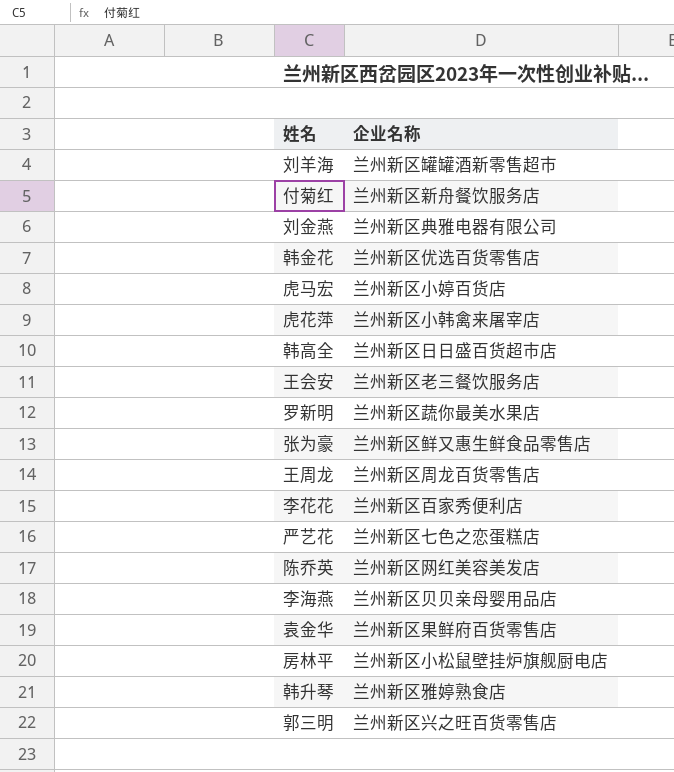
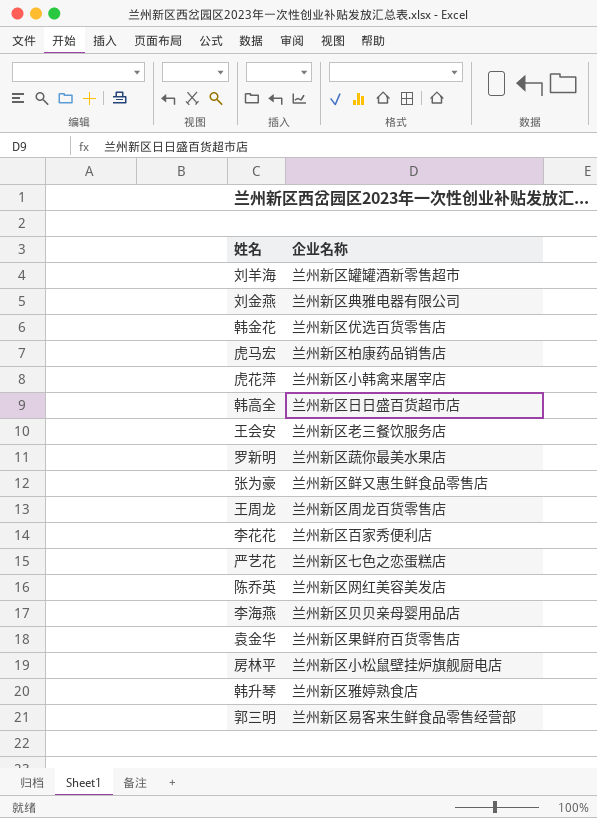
row 付菊红: 兰州新区新舟餐饮服务店 -> none
虎马宏 | 企业名称: 兰州新区小婷百货店 -> 兰州新区柏康药品销售店
郭三明 | 企业名称: 兰州新区兴之旺百货零售店 -> 兰州新区易客来生鲜食品零售经营部

